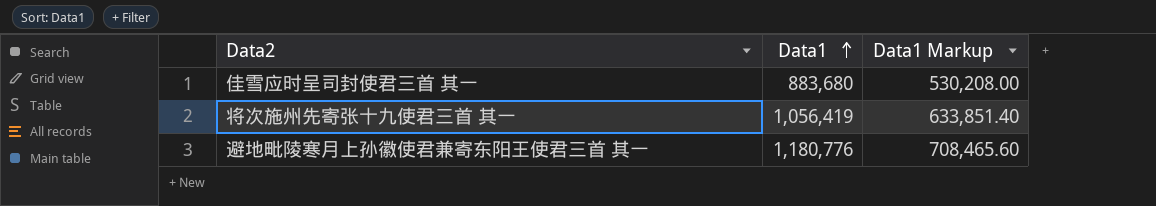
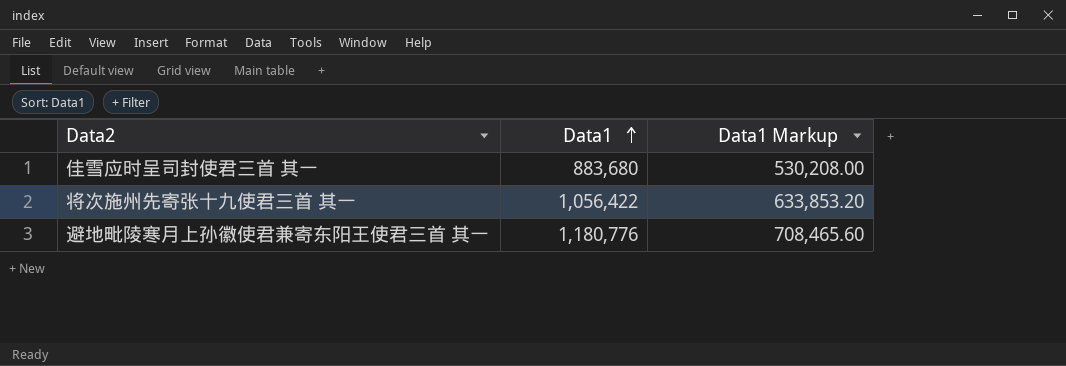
将次施州先寄张十九使君三首 其一 | Data1: 1,056,419 -> 1,056,422
将次施州先寄张十九使君三首 其一 | Data1 Markup: 633,851.40 -> 633,853.20

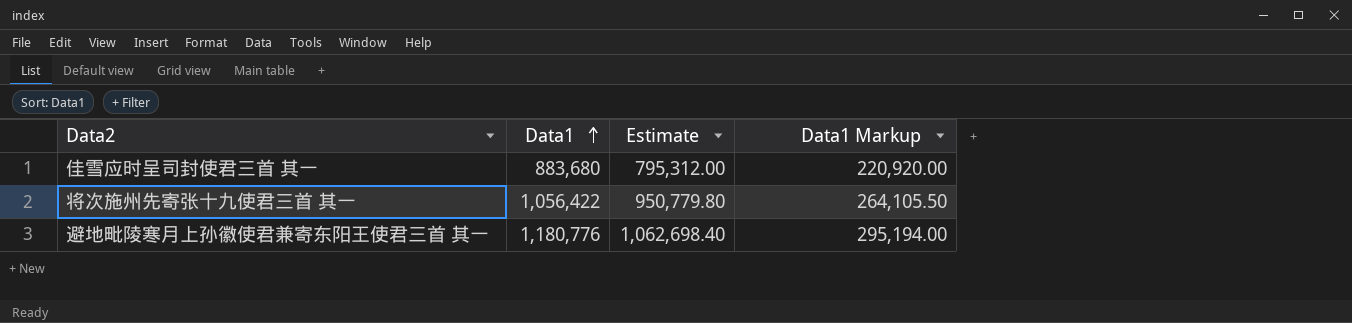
column Estimate | formula: none -> [Data1] * 0.9
column Data1 Markup | formula: [Data1] * 0.6 -> [Data1] * 0.25

